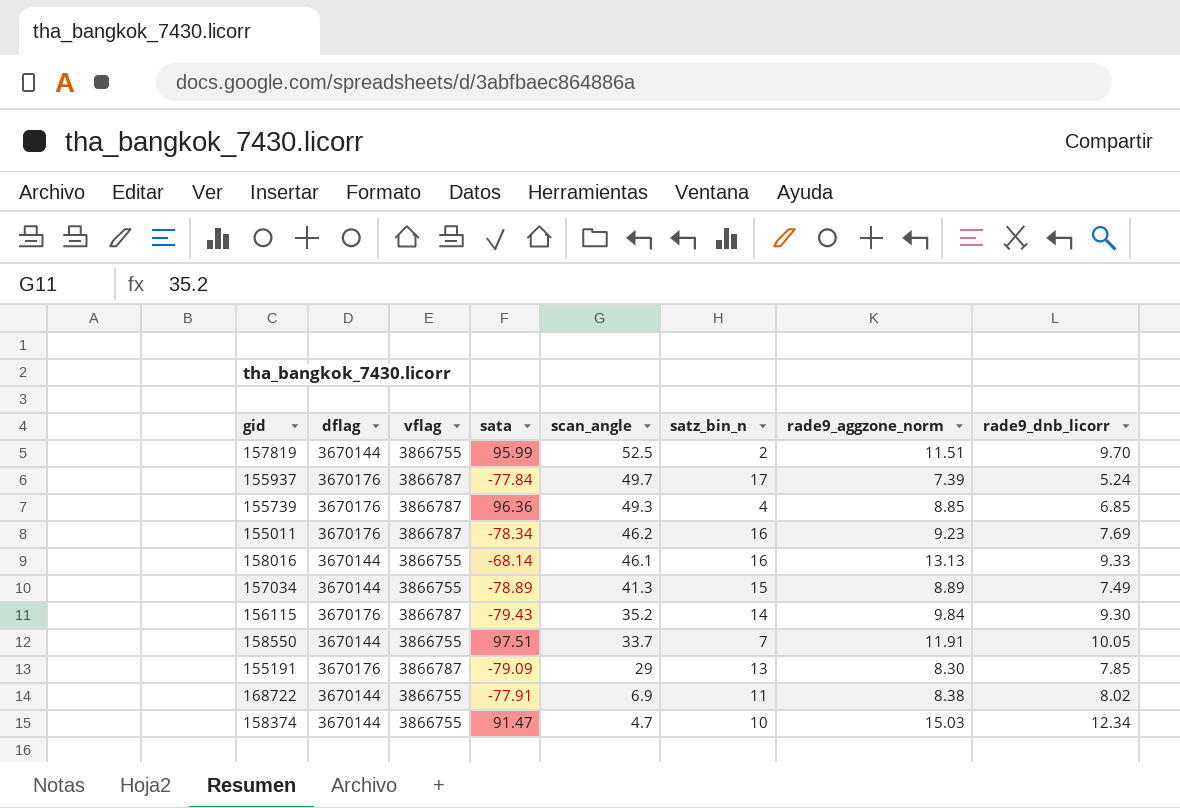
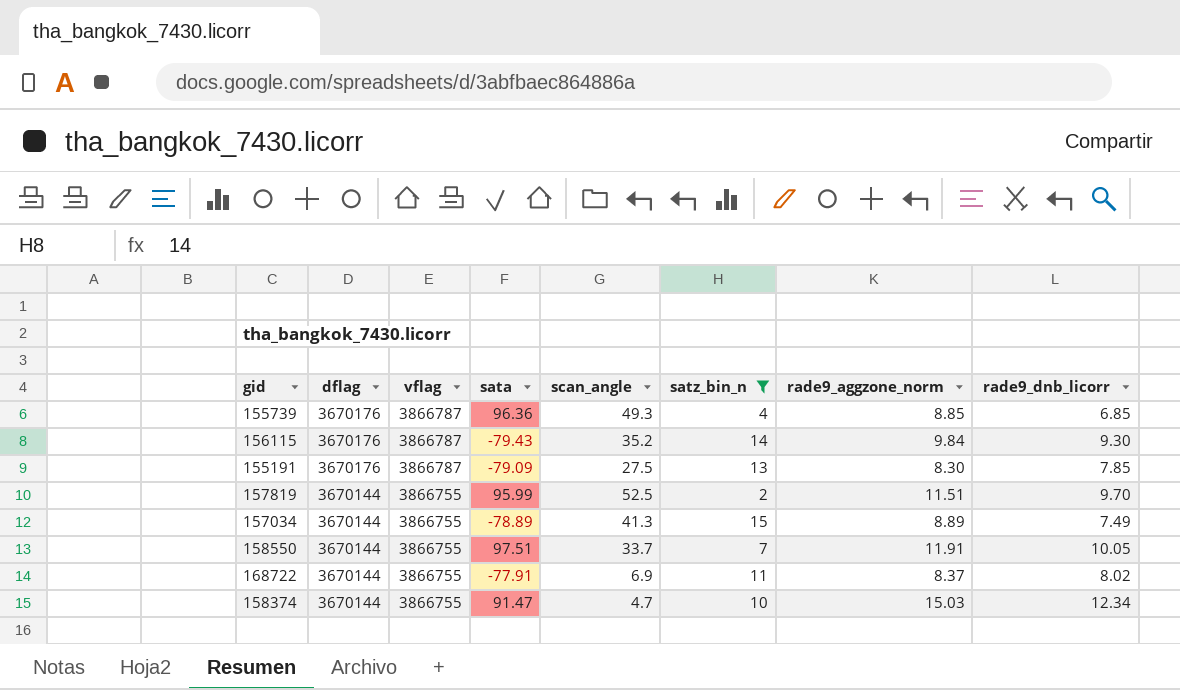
filter: none -> satz_bin_n <= 15
row order: scan_angle descending -> dflag descending
155191 | scan_angle: 29 -> 27.5
168722 | rade9_aggzone_norm: 8.38 -> 8.37

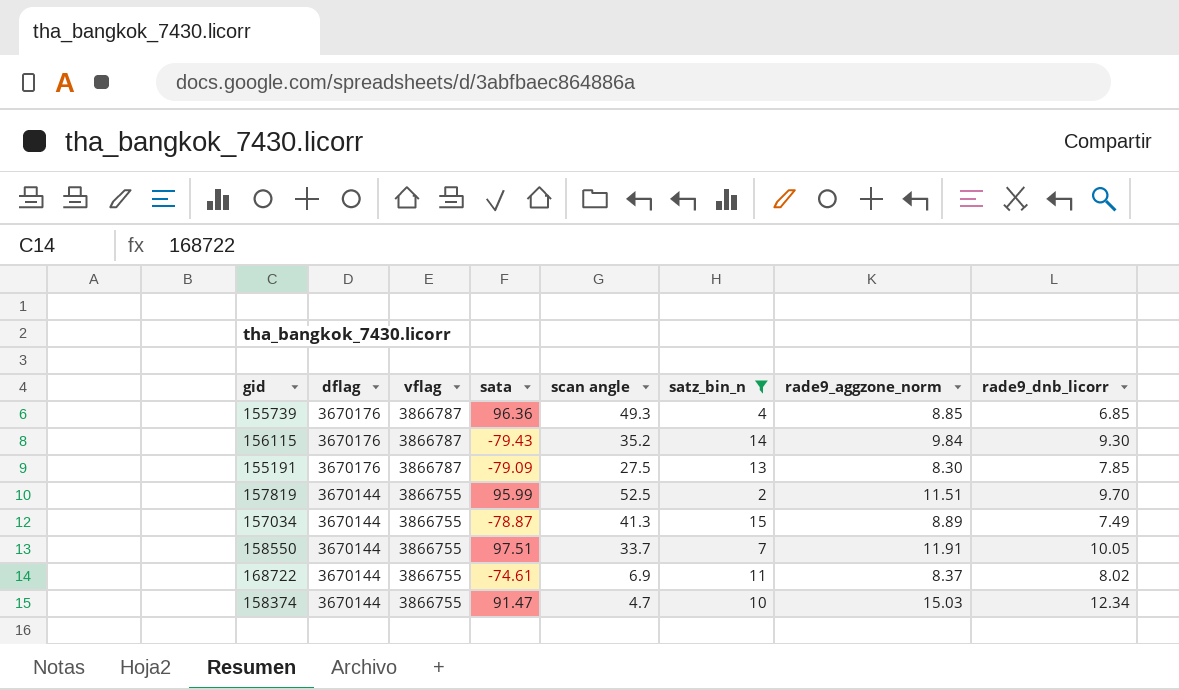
column name: scan_angle -> scan angle
157034 | sata: -78.89 -> -78.87
168722 | sata: -77.91 -> -74.61

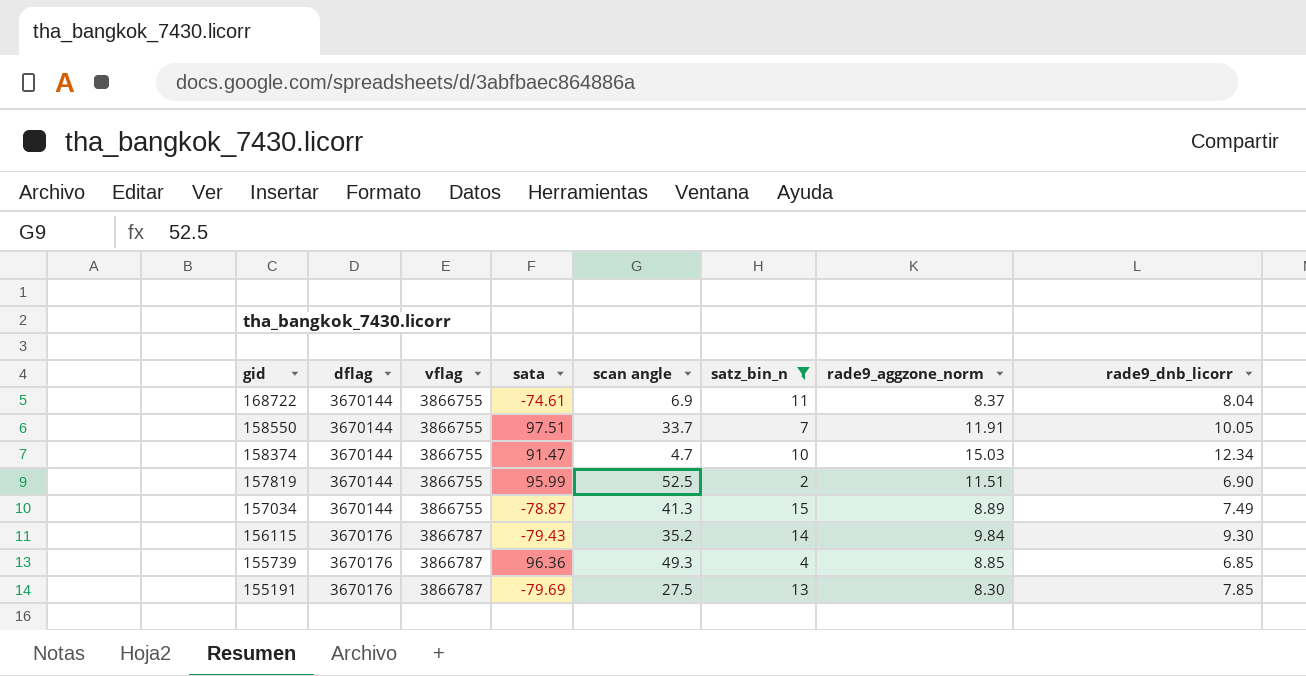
row order: dflag descending -> gid descending
168722 | rade9_dnb_licorr: 8.02 -> 8.04
157819 | rade9_dnb_licorr: 9.70 -> 6.90
155191 | sata: -79.09 -> -79.69

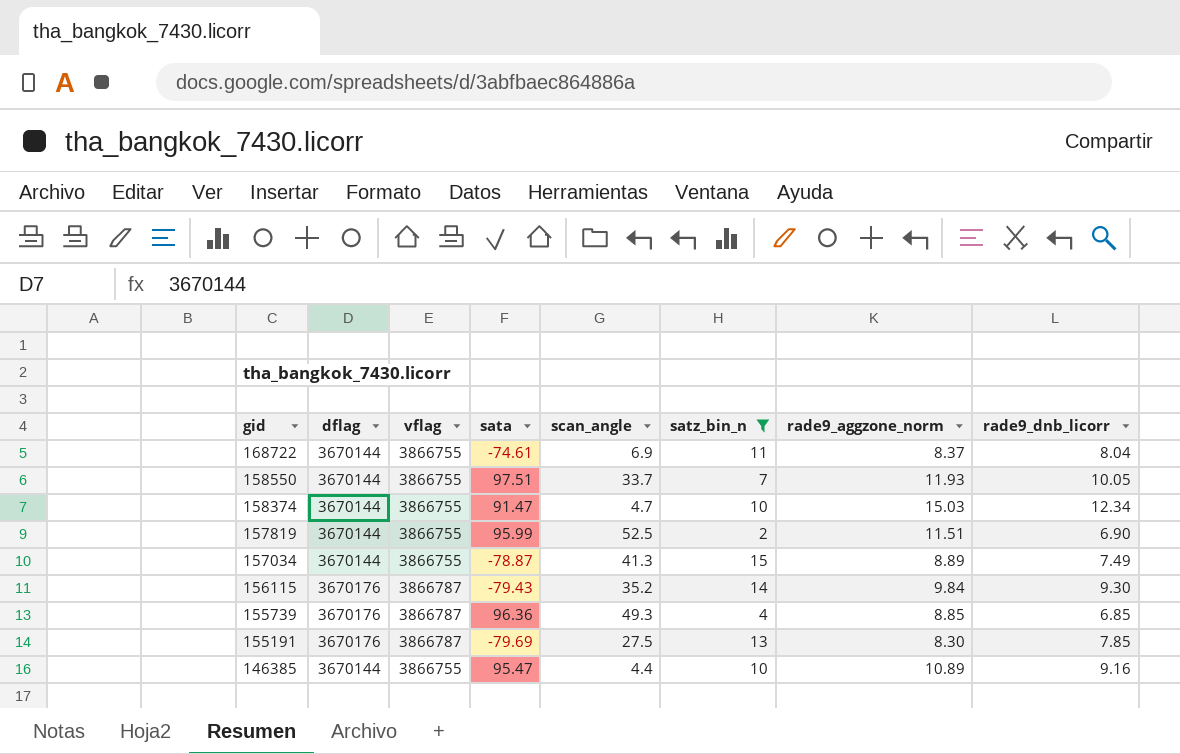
column name: scan angle -> scan_angle
158550 | rade9_aggzone_norm: 11.91 -> 11.93
row 146385: none -> 3670144 | 3866755 | 95.47 | 4.4 | 10 | 10.89 | 9.16

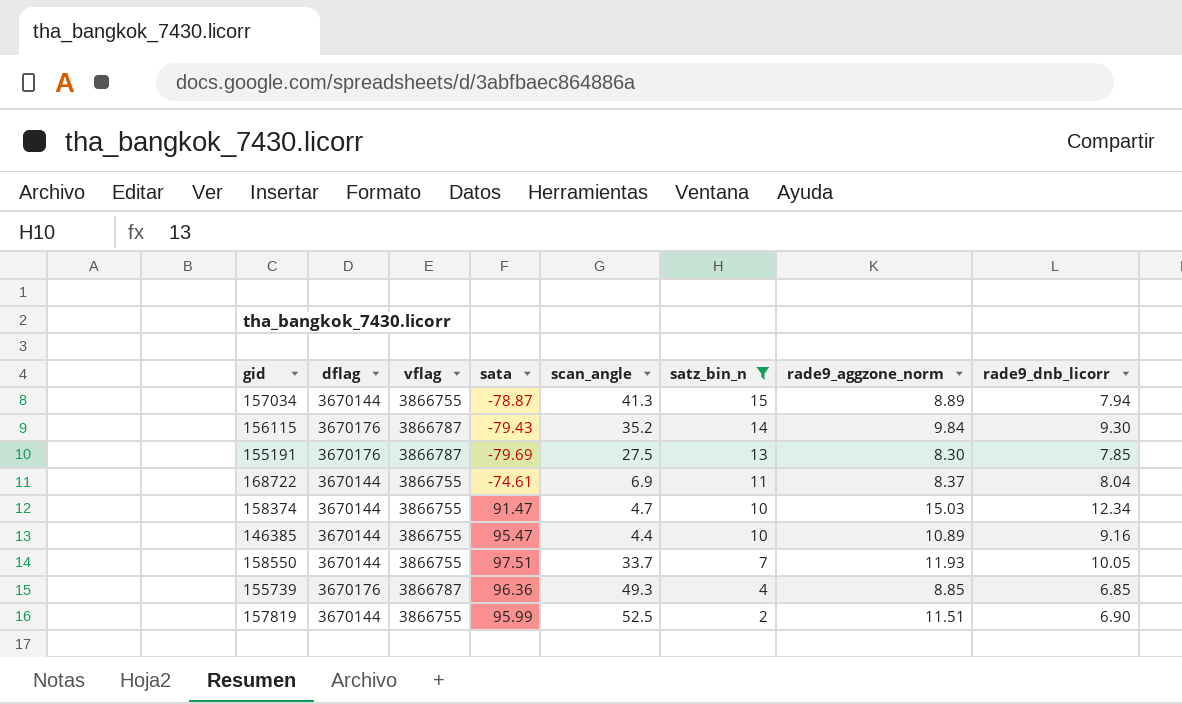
row order: gid descending -> satz_bin_n descending
157034 | rade9_dnb_licorr: 7.49 -> 7.94

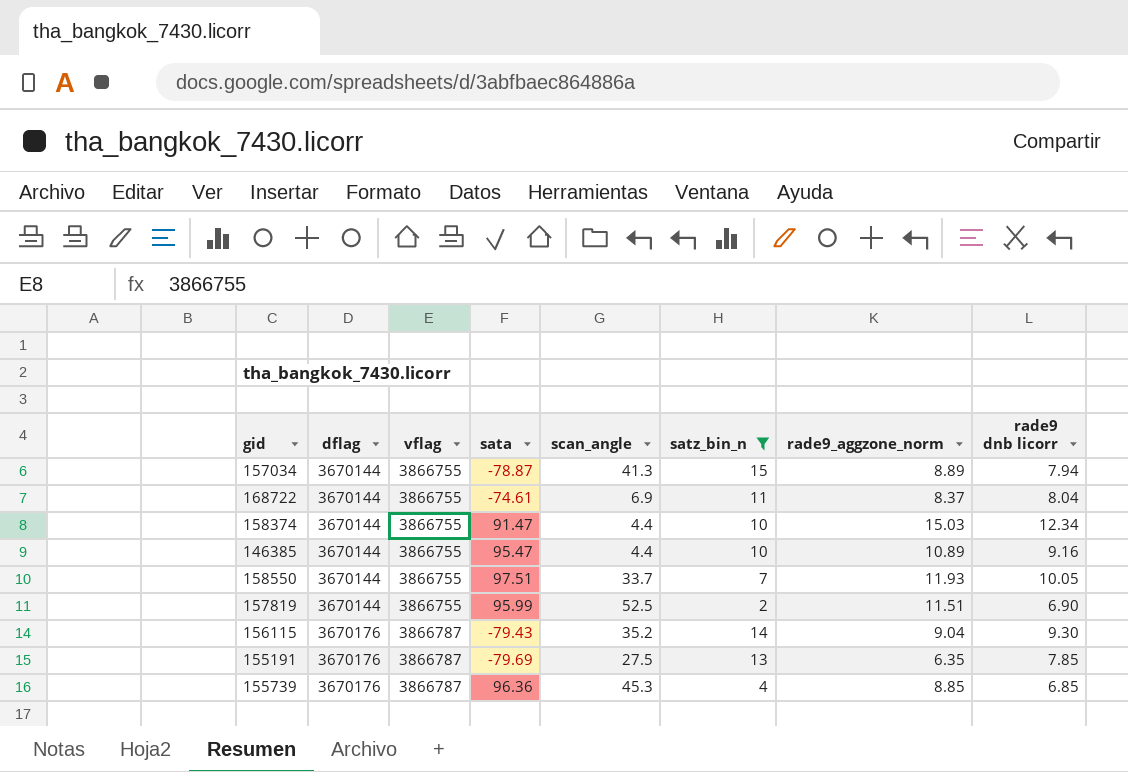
row order: satz_bin_n descending -> dflag ascending
column name: rade9_dnb_licorr -> rade9 dnb licorr
158374 | scan_angle: 4.7 -> 4.4
156115 | rade9_aggzone_norm: 9.84 -> 9.04
155191 | rade9_aggzone_norm: 8.30 -> 6.35
155739 | scan_angle: 49.3 -> 45.3

